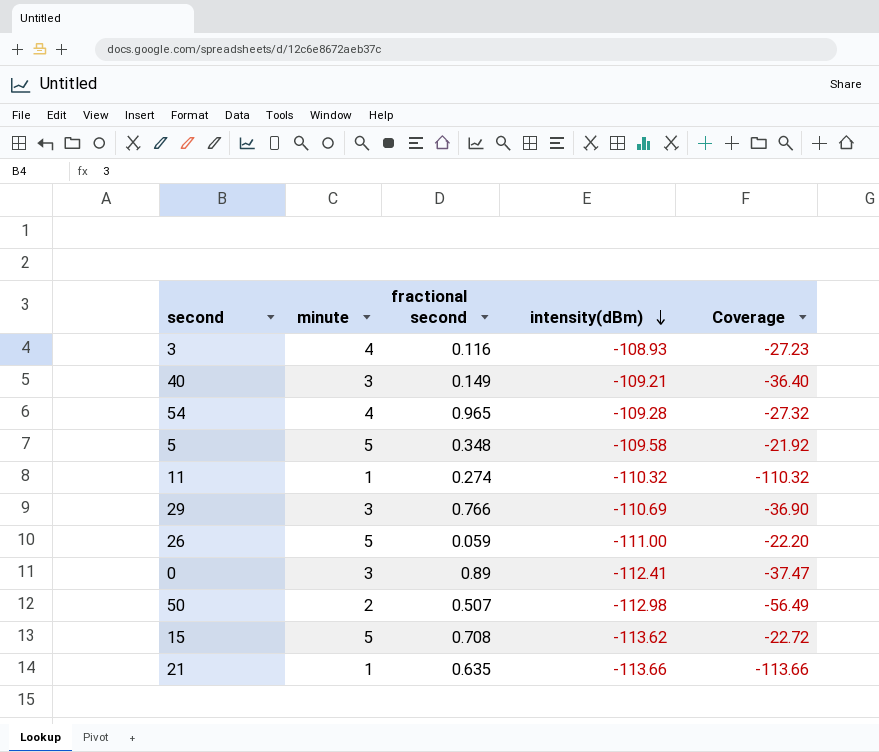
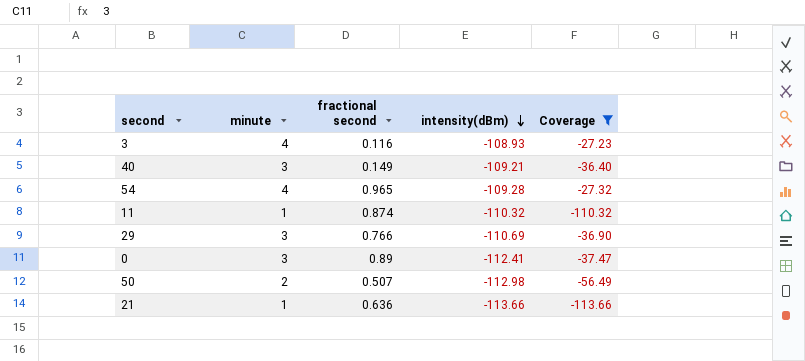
filter: none -> Coverage <= -27.23
11 | fractional second: 0.274 -> 0.874
21 | fractional second: 0.635 -> 0.636

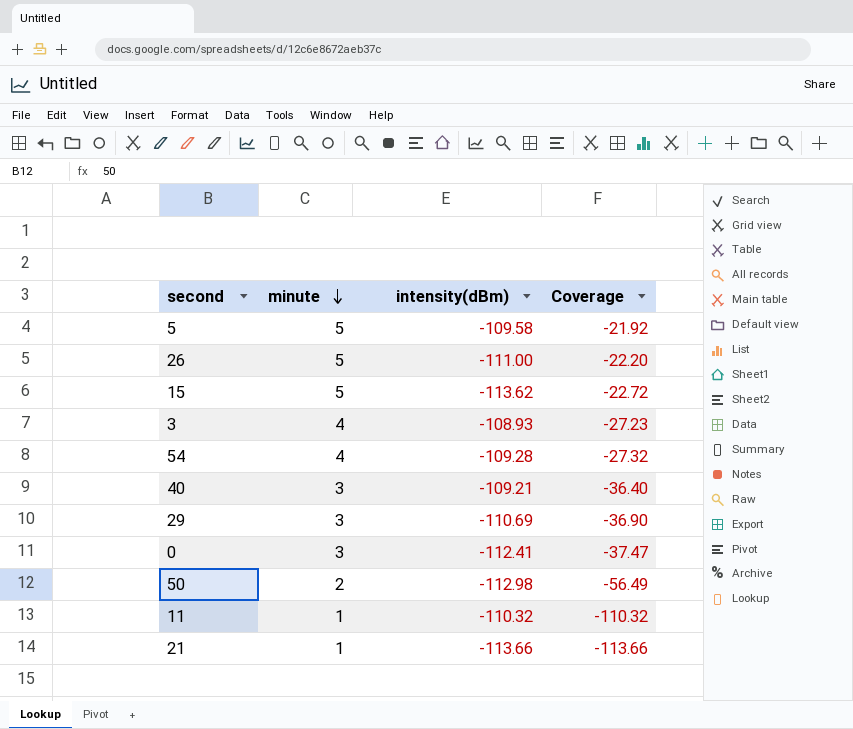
filter: Coverage <= -27.23 -> none
row order: intensity(dBm) descending -> minute descending
column fractional second | position: 3 -> none

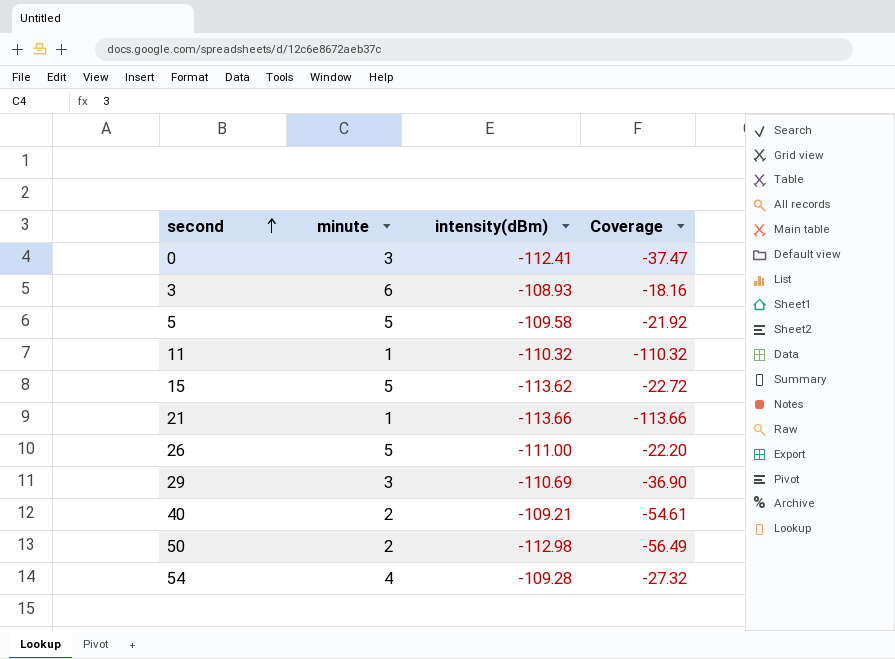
row order: minute descending -> second ascending
3 | minute: 4 -> 6
3 | Coverage: -27.23 -> -18.16
40 | minute: 3 -> 2
40 | Coverage: -36.40 -> -54.61

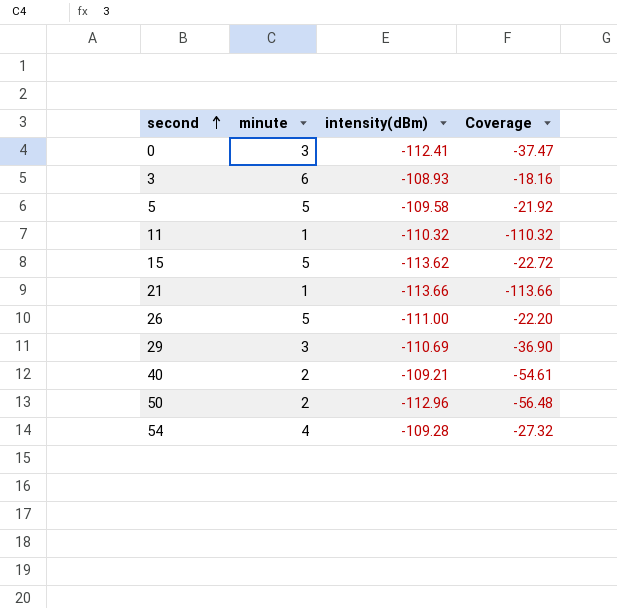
50 | intensity(dBm): -112.98 -> -112.96
50 | Coverage: -56.49 -> -56.48

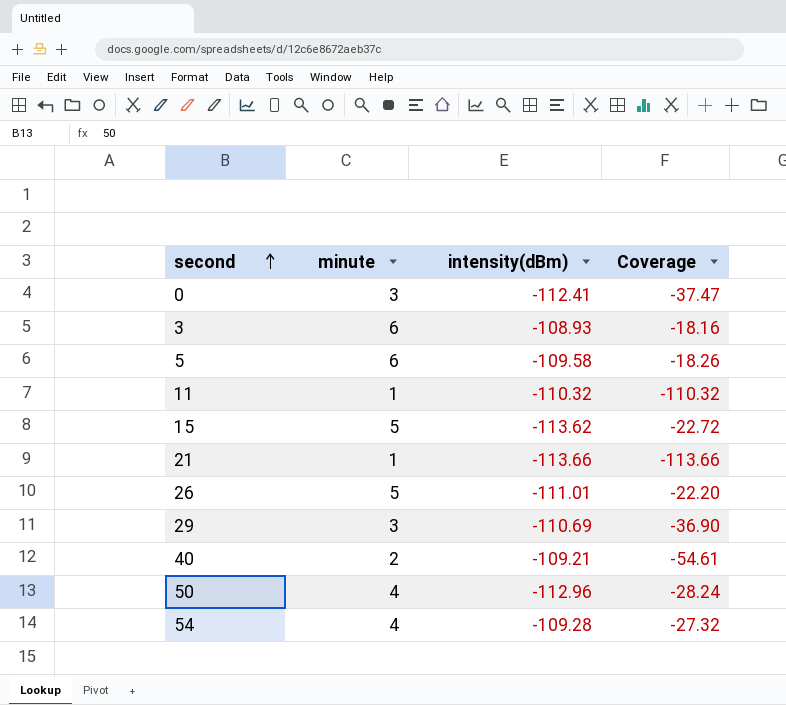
5 | minute: 5 -> 6
5 | Coverage: -21.92 -> -18.26
26 | intensity(dBm): -111.00 -> -111.01
50 | minute: 2 -> 4
50 | Coverage: -56.48 -> -28.24

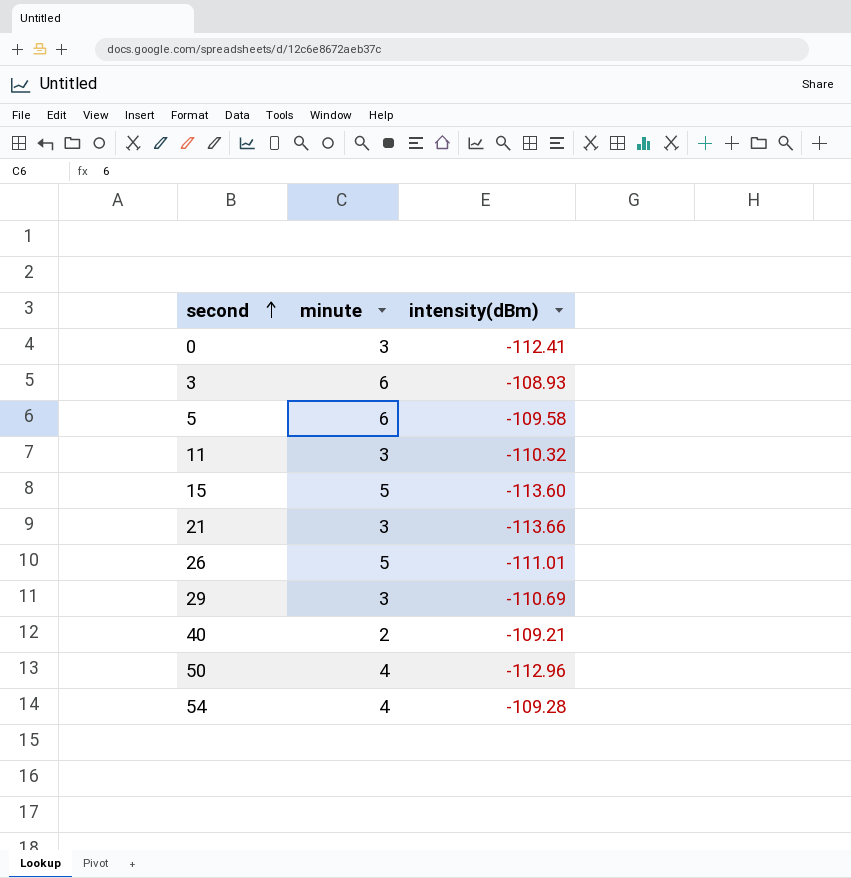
column Coverage | formula: [intensity(dBm)] / [minute] -> none
11 | minute: 1 -> 3
15 | intensity(dBm): -113.62 -> -113.60
21 | minute: 1 -> 3

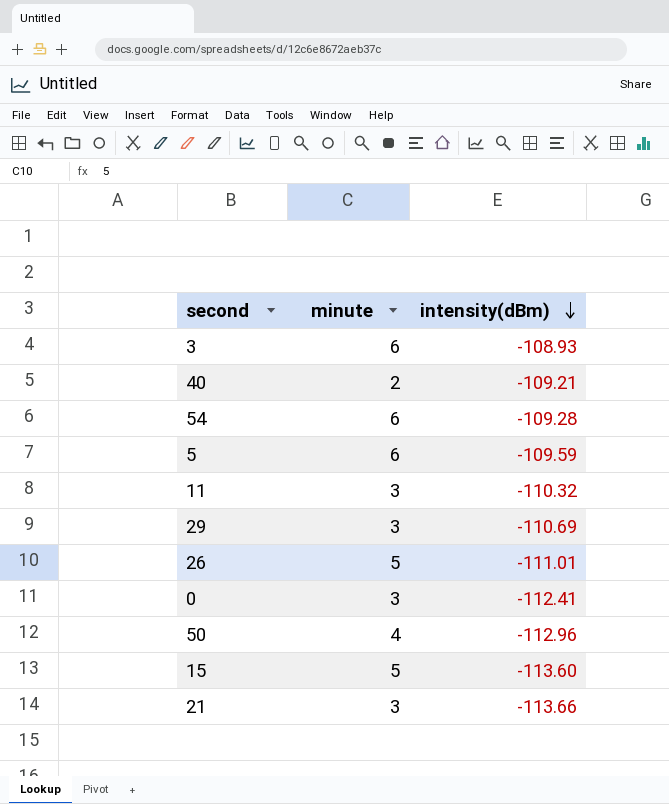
row order: second ascending -> intensity(dBm) descending
54 | minute: 4 -> 6
5 | intensity(dBm): -109.58 -> -109.59

